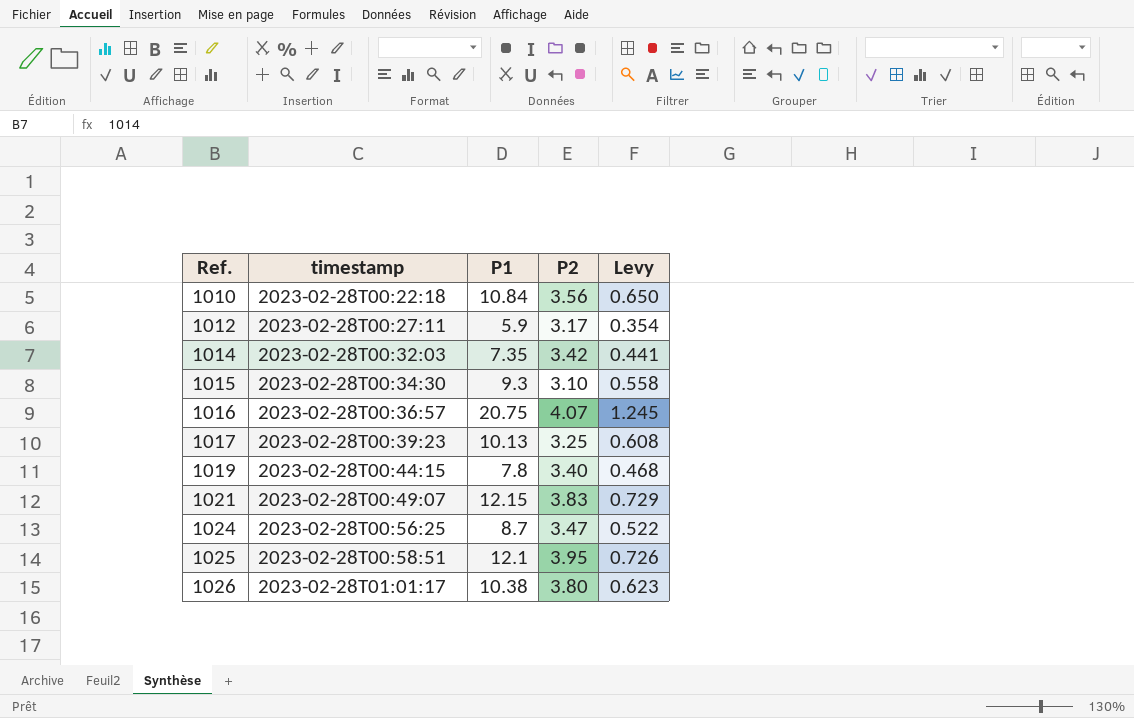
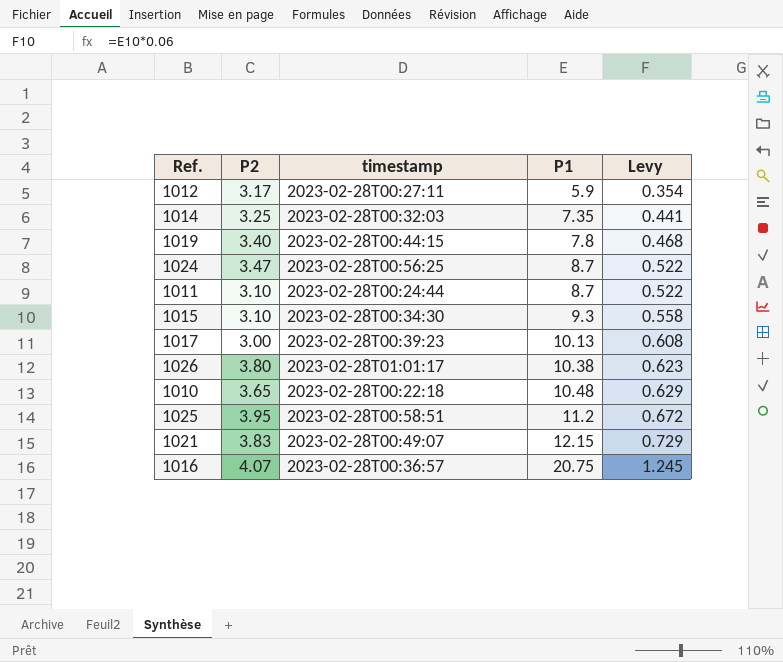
row order: Ref. ascending -> P1 ascending
column P2 | position: 4 -> 2
1014 | P2: 3.42 -> 3.25
row 1011: none -> 3.10 | 2023-02-28T00:24:44 | 8.7 | 0.522
1017 | P2: 3.25 -> 3.00
1010 | P2: 3.56 -> 3.65
1010 | P1: 10.84 -> 10.48
1010 | Levy: 0.650 -> 0.629
1025 | P1: 12.1 -> 11.2
1025 | Levy: 0.726 -> 0.672

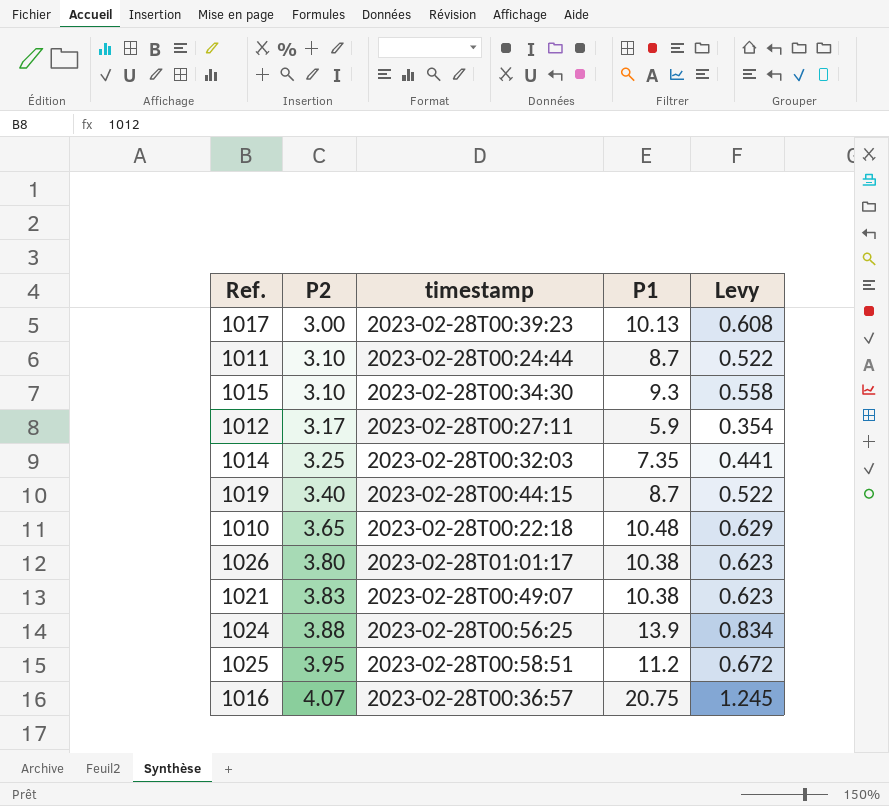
row order: P1 ascending -> P2 ascending
1019 | P1: 7.8 -> 8.7
1019 | Levy: 0.468 -> 0.522
1021 | P1: 12.15 -> 10.38
1021 | Levy: 0.729 -> 0.623
1024 | P2: 3.47 -> 3.88
1024 | P1: 8.7 -> 13.9
1024 | Levy: 0.522 -> 0.834

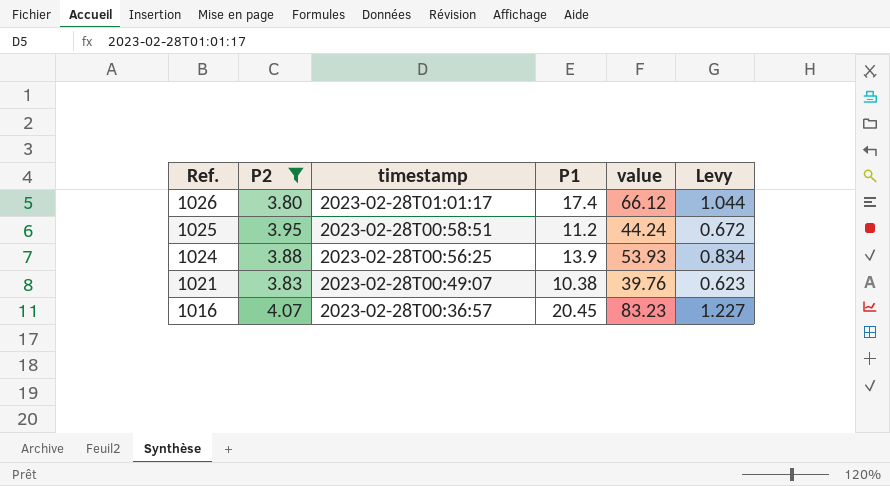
filter: none -> P2 >= 3.80
row order: P2 ascending -> Ref. descending
column value | formula: none -> [P2] * [P1]
1026 | P1: 10.38 -> 17.4
1026 | Levy: 0.623 -> 1.044
1016 | P1: 20.75 -> 20.45
1016 | Levy: 1.245 -> 1.227

